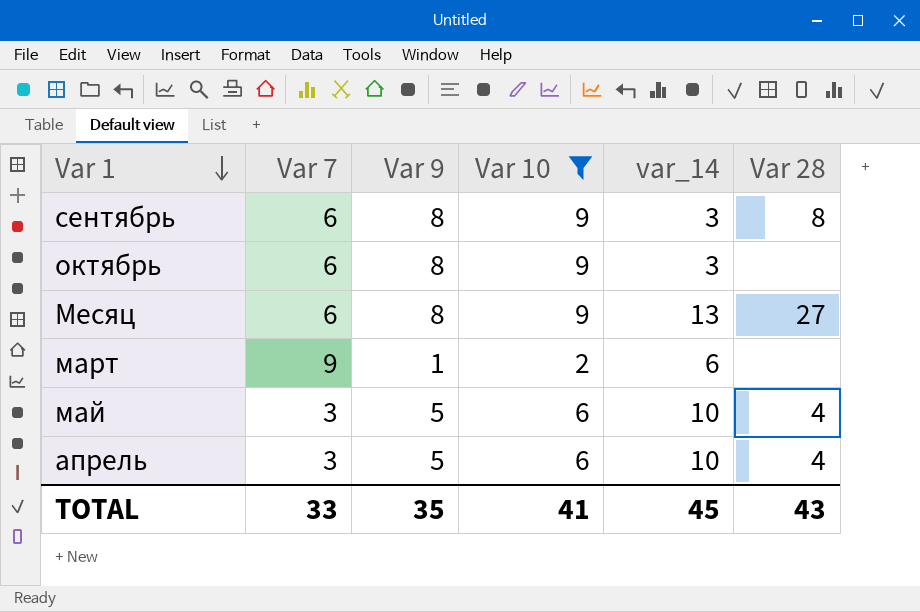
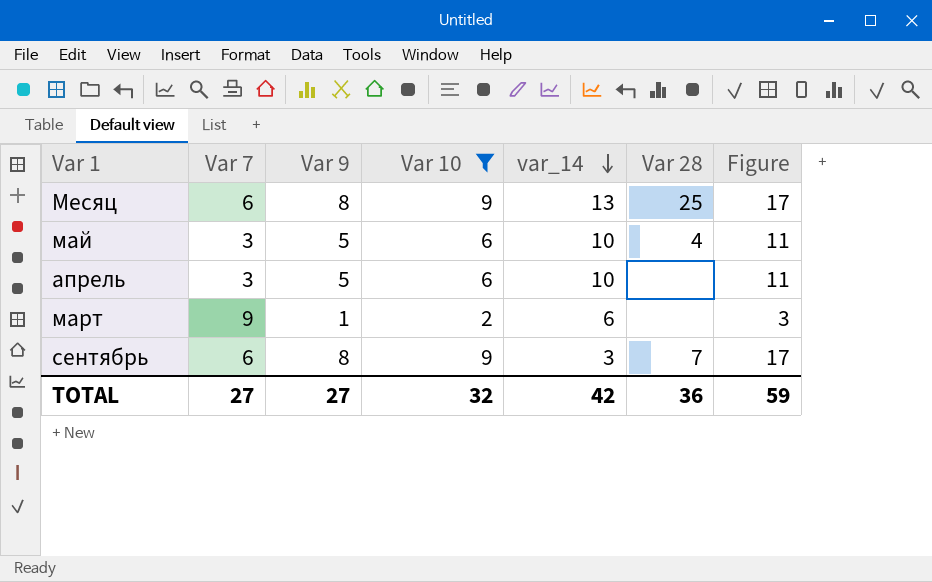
row order: Var 1 descending -> var_14 descending
column Figure | formula: none -> [Var 9] + [Var 10]
row октябрь: 6 | 8 | 9 | 3 | none -> none
Месяц | Var 28: 27 -> 25
апрель | Var 28: 4 -> none
сентябрь | Var 28: 8 -> 7
TOTAL | Var 7: 33 -> 27
TOTAL | Var 9: 35 -> 27
TOTAL | Var 10: 41 -> 32
TOTAL | var_14: 45 -> 42
TOTAL | Var 28: 43 -> 36

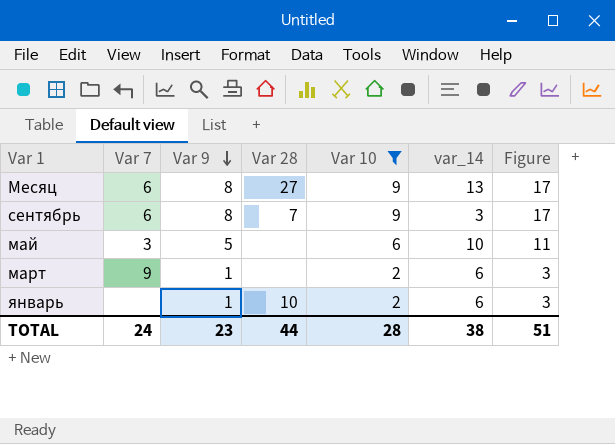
row order: var_14 descending -> Var 9 descending
column Var 28 | position: 6 -> 4
row апрель: 3 | 5 | 6 | 10 | none | 11 -> none
Месяц | Var 28: 25 -> 27
май | Var 28: 4 -> none
row январь: none -> none | 1 | 10 | 2 | 6 | 3
TOTAL | Var 7: 27 -> 24
TOTAL | Var 9: 27 -> 23
TOTAL | Var 28: 36 -> 44
TOTAL | Var 10: 32 -> 28
TOTAL | var_14: 42 -> 38
TOTAL | Figure: 59 -> 51

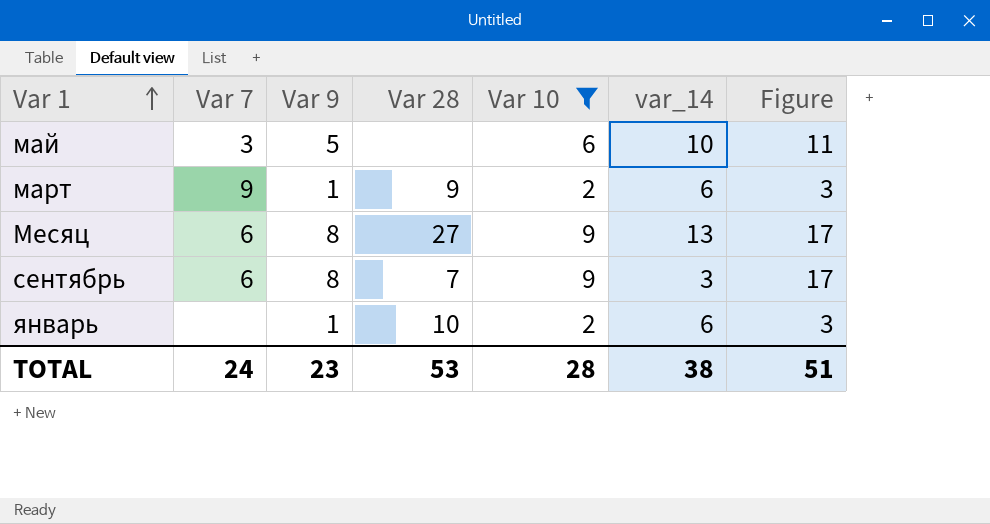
row order: Var 9 descending -> Var 1 ascending
март | Var 28: none -> 9
TOTAL | Var 28: 44 -> 53

